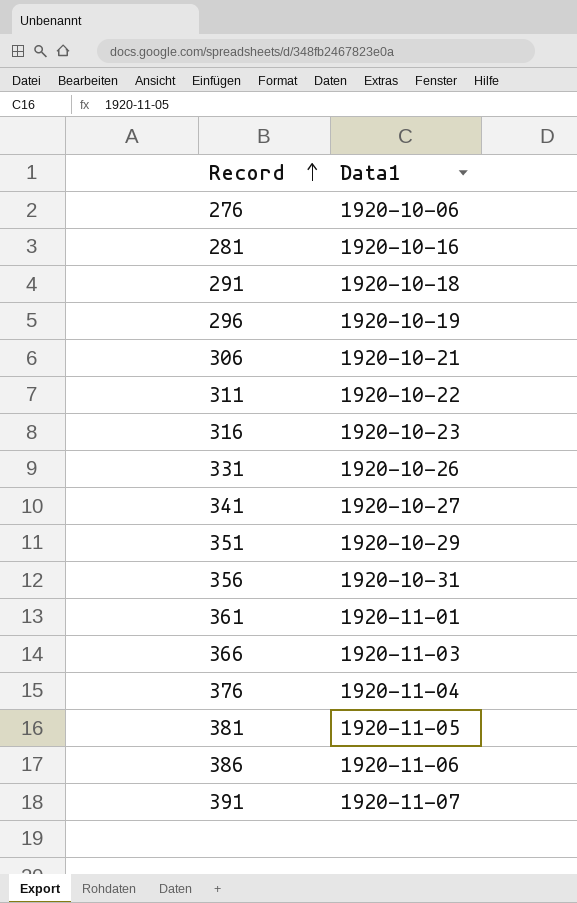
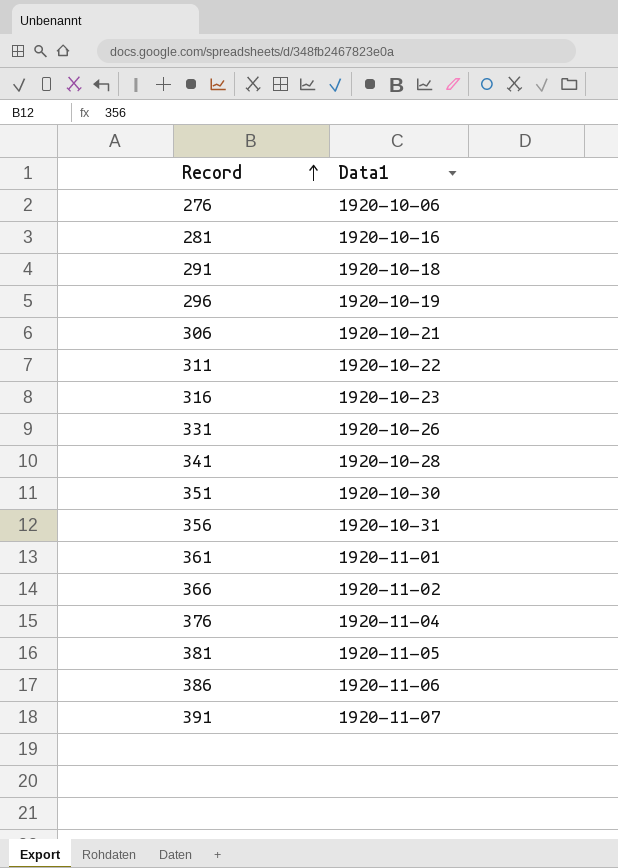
341 | Data1: 1920-10-27 -> 1920-10-28
351 | Data1: 1920-10-29 -> 1920-10-30
366 | Data1: 1920-11-03 -> 1920-11-02

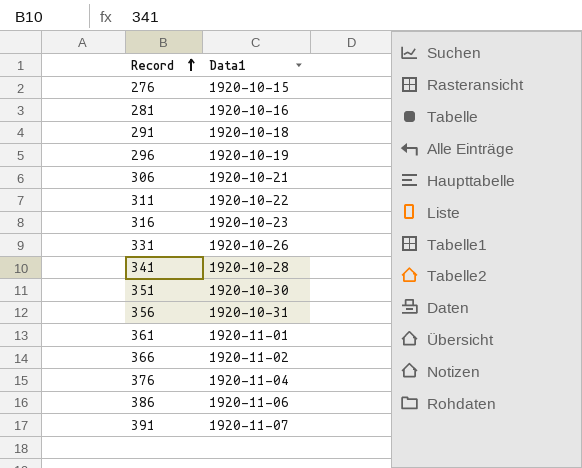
row 381: 1920-11-05 -> none
276 | Data1: 1920-10-06 -> 1920-10-15

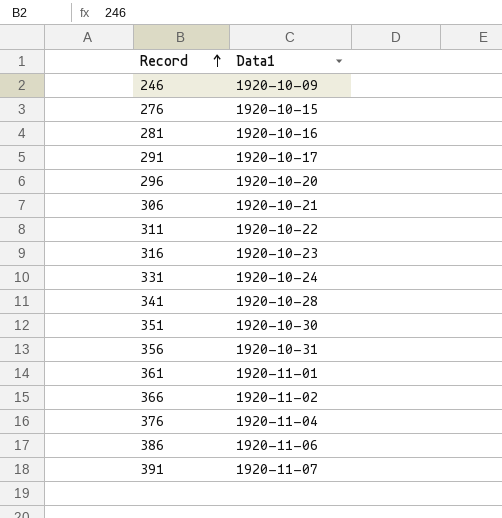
row 246: none -> 1920-10-09
291 | Data1: 1920-10-18 -> 1920-10-17
296 | Data1: 1920-10-19 -> 1920-10-20
331 | Data1: 1920-10-26 -> 1920-10-24

